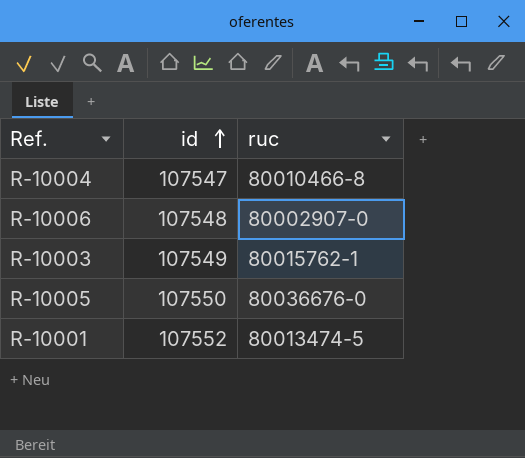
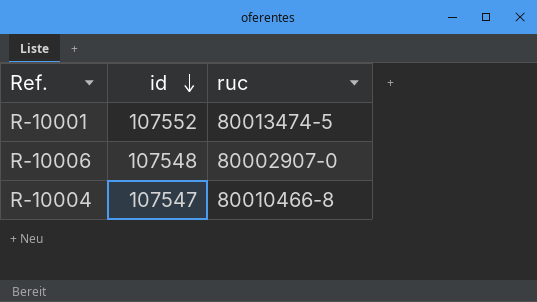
row order: id ascending -> id descending
row R-10003: 107549 | 80015762-1 -> none
row R-10005: 107550 | 80036676-0 -> none

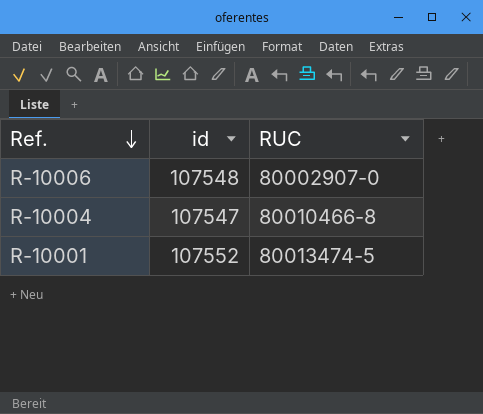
row order: id descending -> Ref. descending
column name: ruc -> RUC

